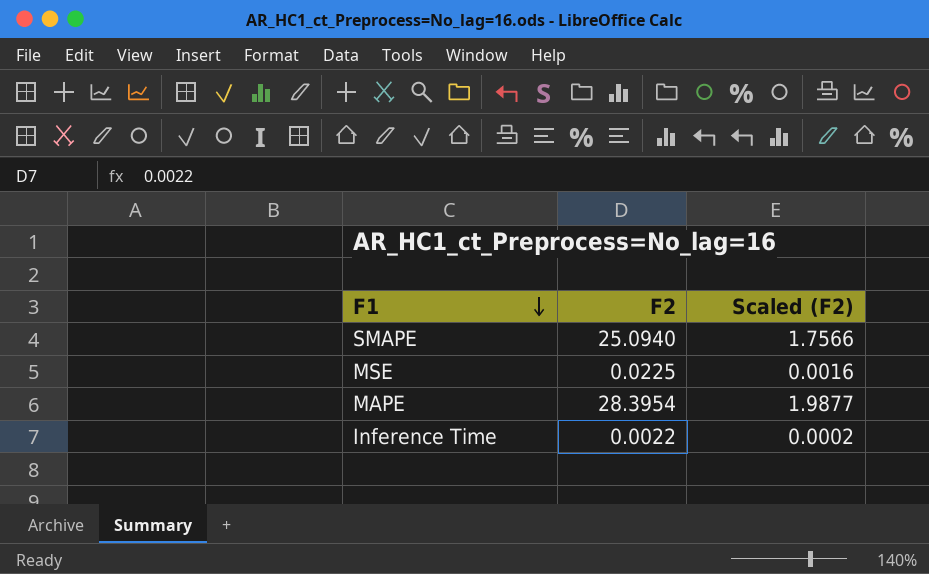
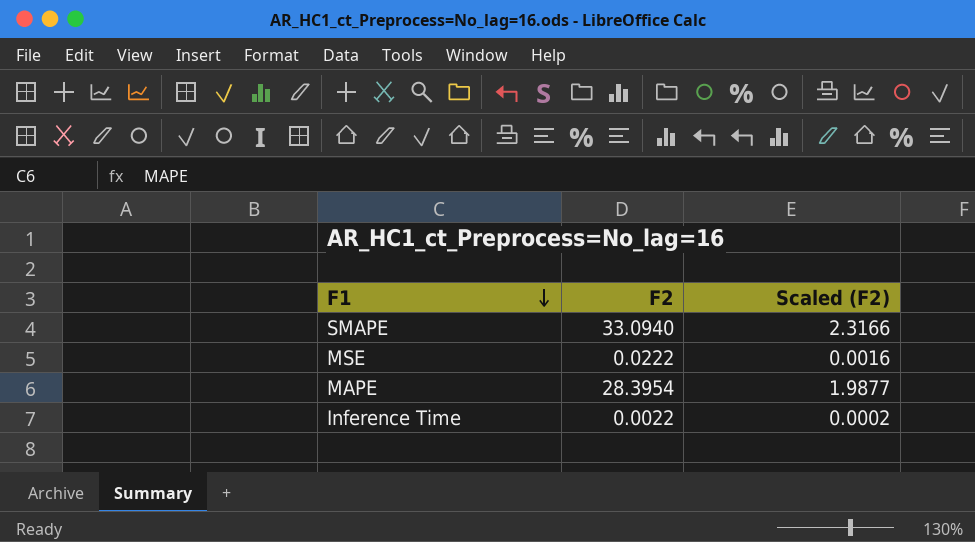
SMAPE | F2: 25.0940 -> 33.0940
SMAPE | Scaled (F2): 1.7566 -> 2.3166
MSE | F2: 0.0225 -> 0.0222

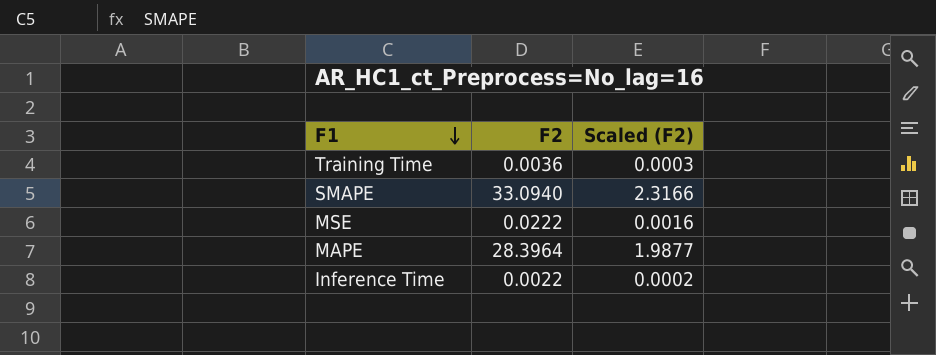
row Training Time: none -> 0.0036 | 0.0003
MAPE | F2: 28.3954 -> 28.3964

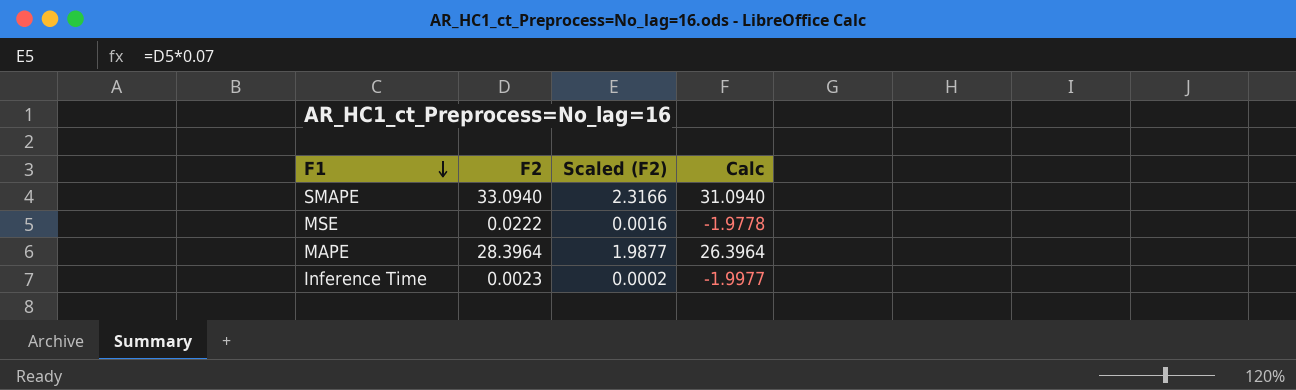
column Calc | formula: none -> [F2] - 2
row Training Time: 0.0036 | 0.0003 -> none
Inference Time | F2: 0.0022 -> 0.0023

